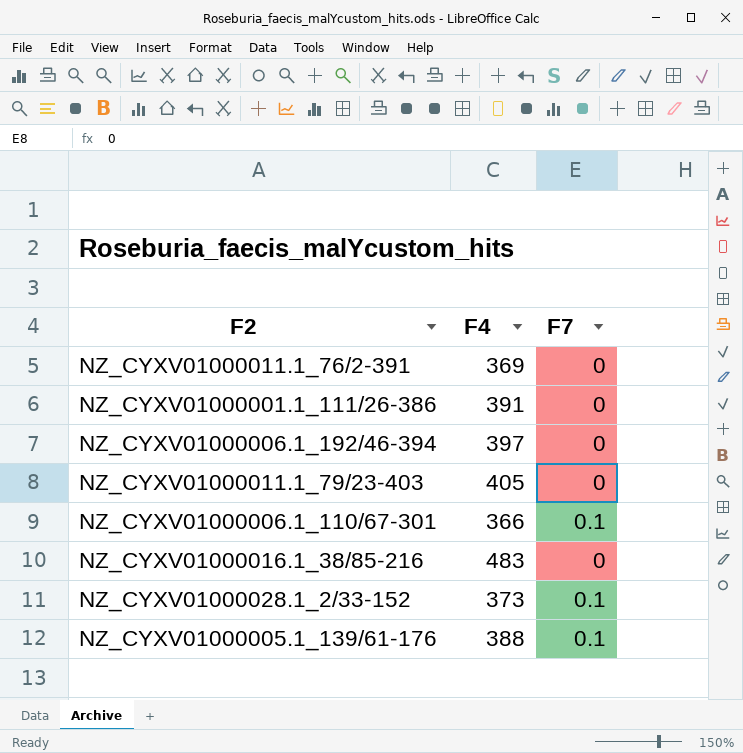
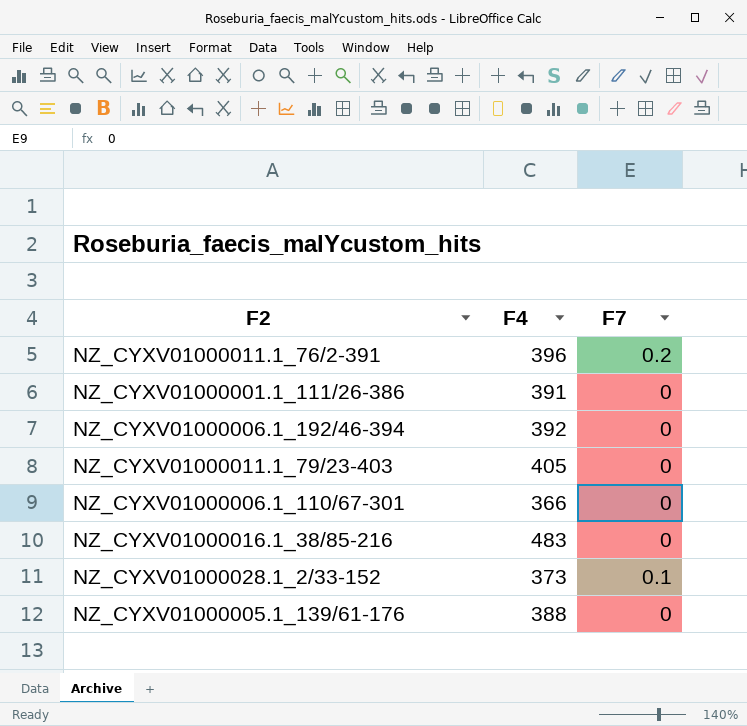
NZ_CYXV01000011.1_76/2-391 | F4: 369 -> 396
NZ_CYXV01000011.1_76/2-391 | F7: 0 -> 0.2
NZ_CYXV01000006.1_192/46-394 | F4: 397 -> 392
NZ_CYXV01000006.1_110/67-301 | F7: 0.1 -> 0
NZ_CYXV01000005.1_139/61-176 | F7: 0.1 -> 0

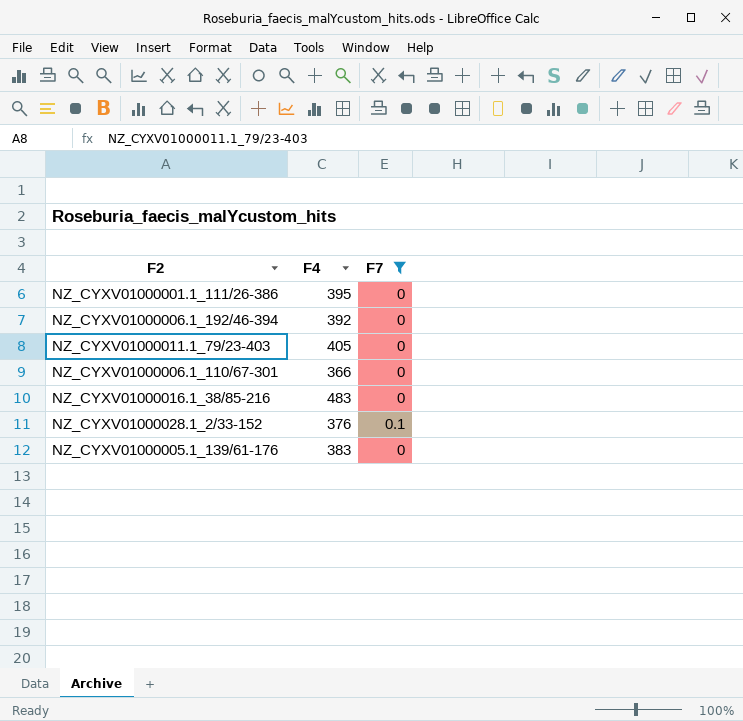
filter: none -> F7 != 0.2
NZ_CYXV01000001.1_111/26-386 | F4: 391 -> 395
NZ_CYXV01000028.1_2/33-152 | F4: 373 -> 376
NZ_CYXV01000005.1_139/61-176 | F4: 388 -> 383

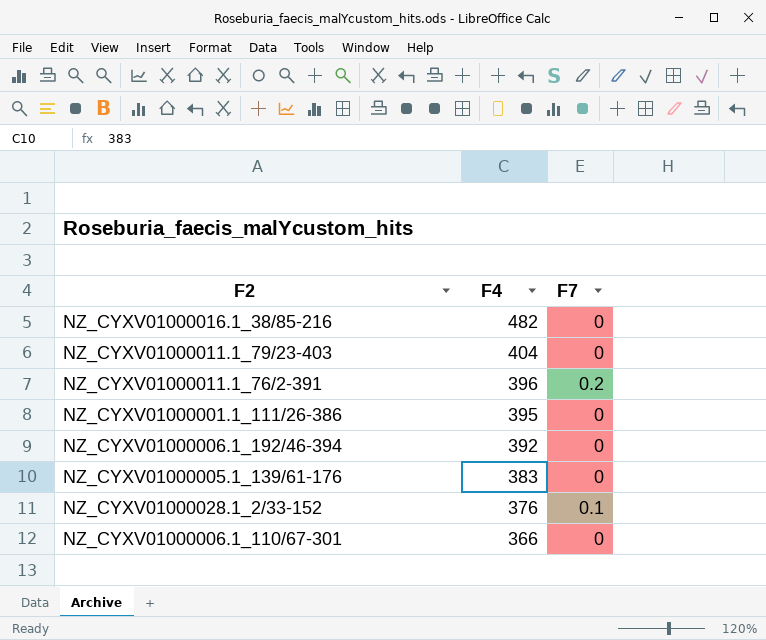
filter: F7 != 0.2 -> none
row order: none -> F4 descending
NZ_CYXV01000016.1_38/85-216 | F4: 483 -> 482
NZ_CYXV01000011.1_79/23-403 | F4: 405 -> 404

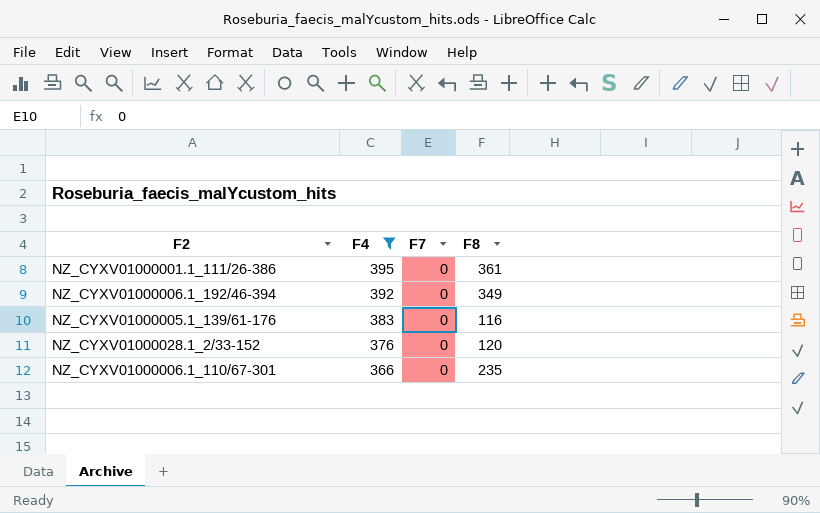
filter: none -> F4 <= 395
column F8 | position: none -> 4
NZ_CYXV01000028.1_2/33-152 | F7: 0.1 -> 0

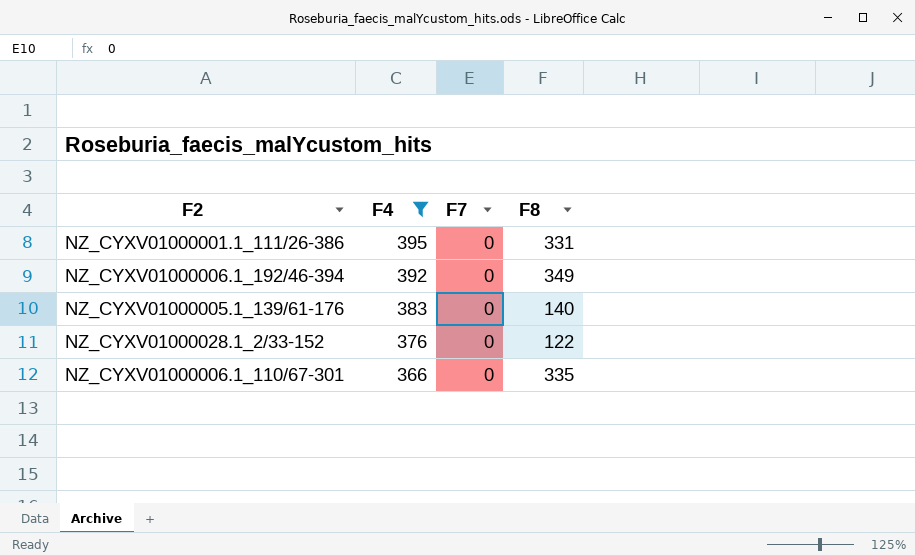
NZ_CYXV01000001.1_111/26-386 | F8: 361 -> 331
NZ_CYXV01000005.1_139/61-176 | F8: 116 -> 140
NZ_CYXV01000028.1_2/33-152 | F8: 120 -> 122
NZ_CYXV01000006.1_110/67-301 | F8: 235 -> 335

